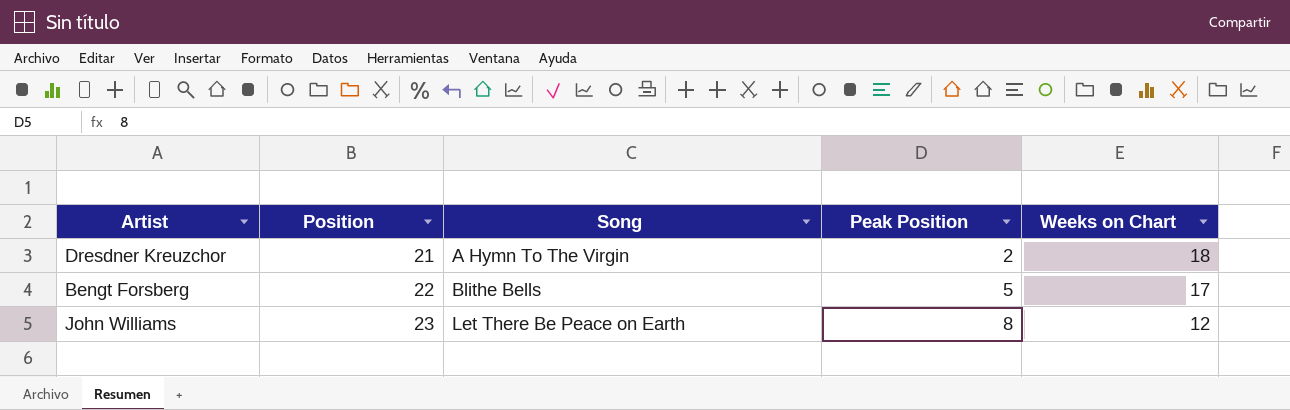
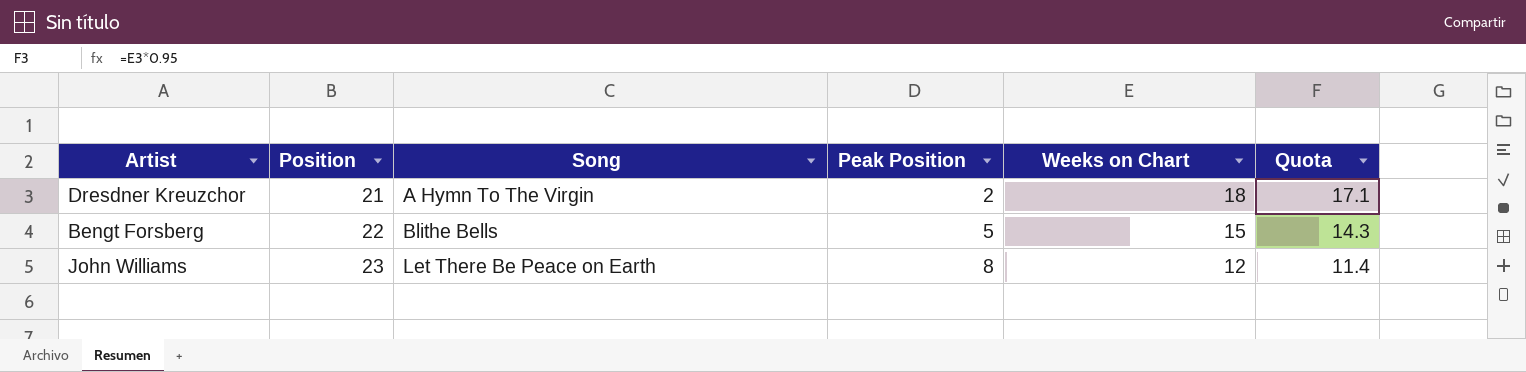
column Quota | formula: none -> [Weeks on Chart] * 0.95
Bengt Forsberg | Weeks on Chart: 17 -> 15

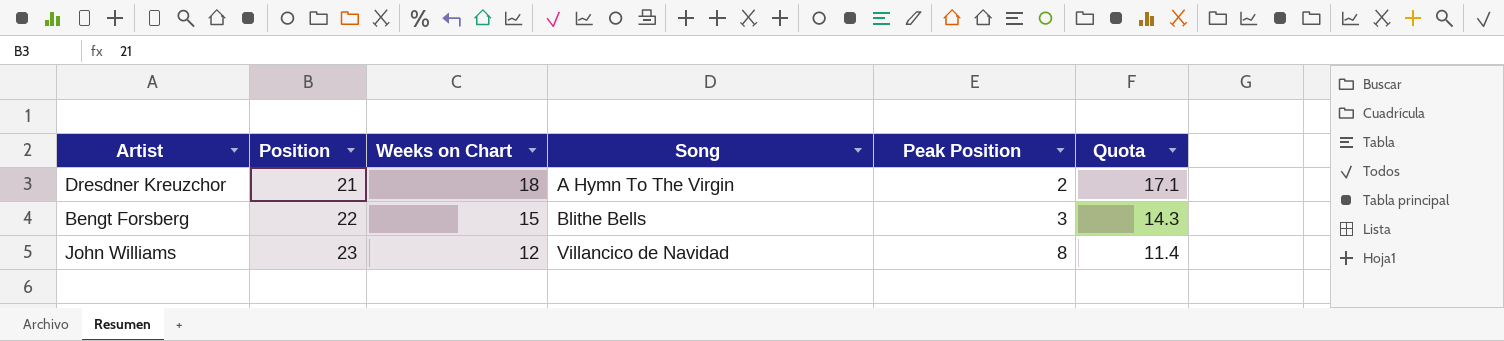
column Weeks on Chart | position: 5 -> 3
Bengt Forsberg | Peak Position: 5 -> 3
John Williams | Song: Let There Be Peace on Earth -> Villancico de Navidad

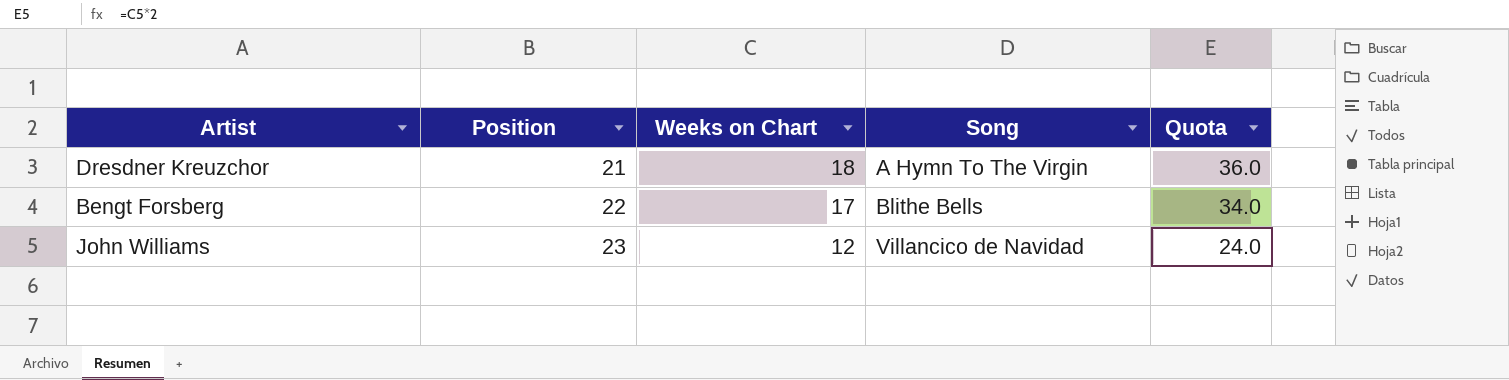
column Peak Position | position: 5 -> none
column Quota | formula: [Weeks on Chart] * 0.95 -> [Weeks on Chart] * 2
Bengt Forsberg | Weeks on Chart: 15 -> 17

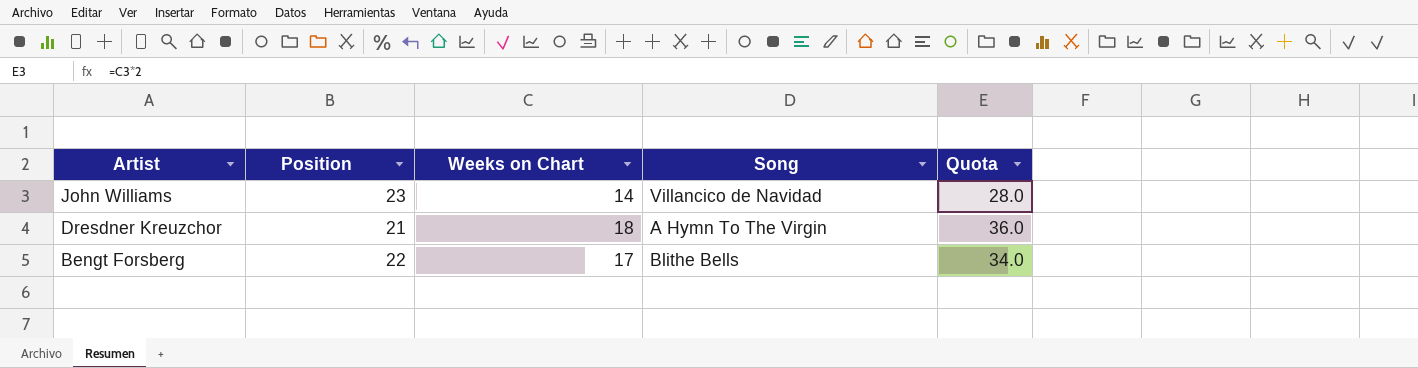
row order: Position ascending -> Artist descending
John Williams | Weeks on Chart: 12 -> 14
John Williams | Quota: 24.0 -> 28.0

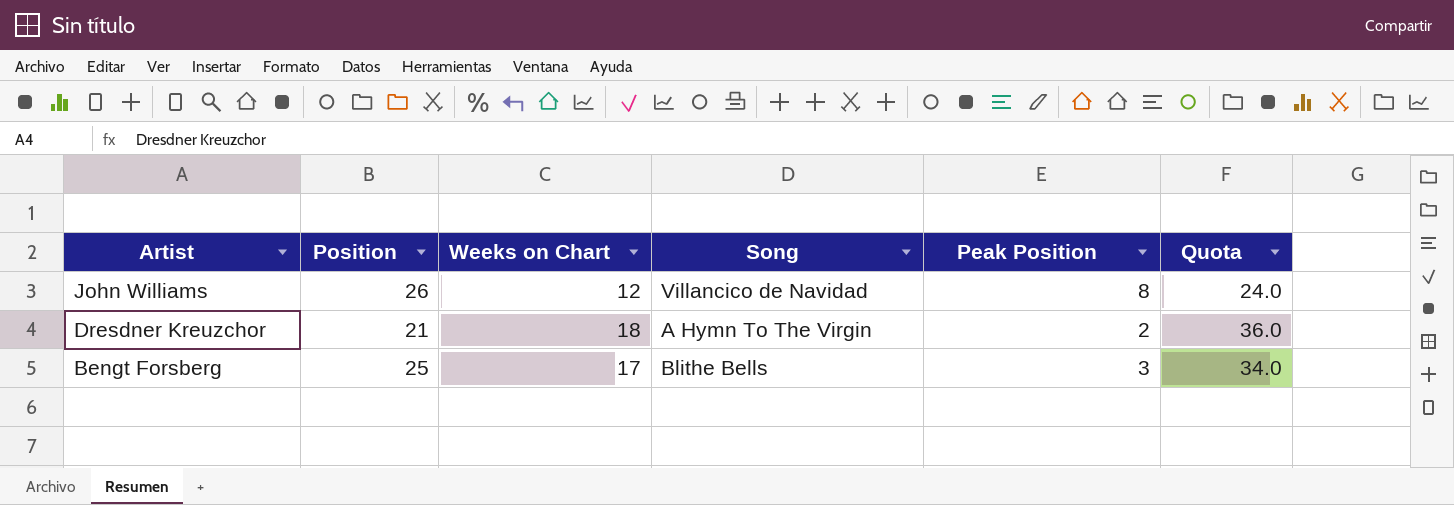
column Peak Position | position: none -> 5
John Williams | Position: 23 -> 26
John Williams | Weeks on Chart: 14 -> 12
John Williams | Quota: 28.0 -> 24.0
Bengt Forsberg | Position: 22 -> 25

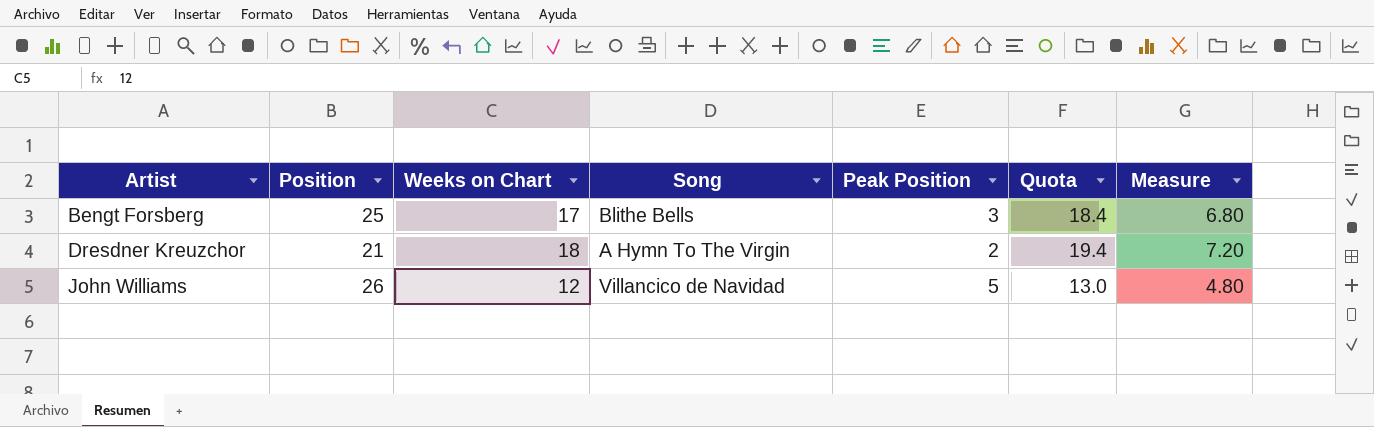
row order: Artist descending -> Artist ascending
column Quota | formula: [Weeks on Chart] * 2 -> [Weeks on Chart] * 1.08
column Measure | formula: none -> [Weeks on Chart] * 0.4
John Williams | Peak Position: 8 -> 5

